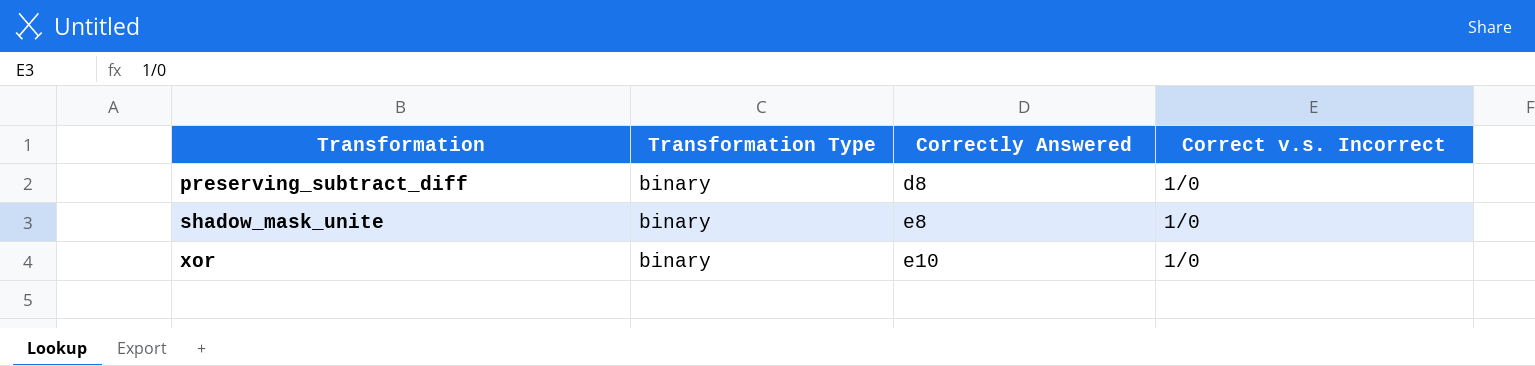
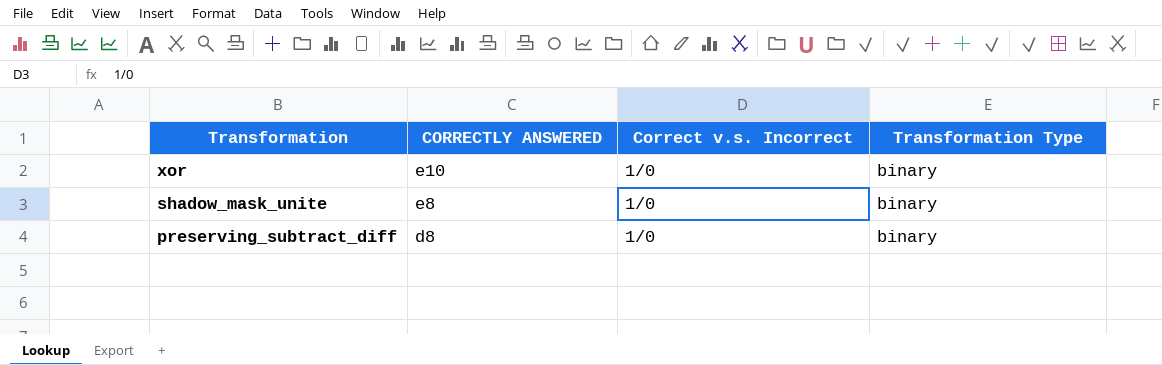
row order: Transformation ascending -> Transformation descending
column name: Correctly Answered -> CORRECTLY ANSWERED
column Transformation Type | position: 2 -> 4

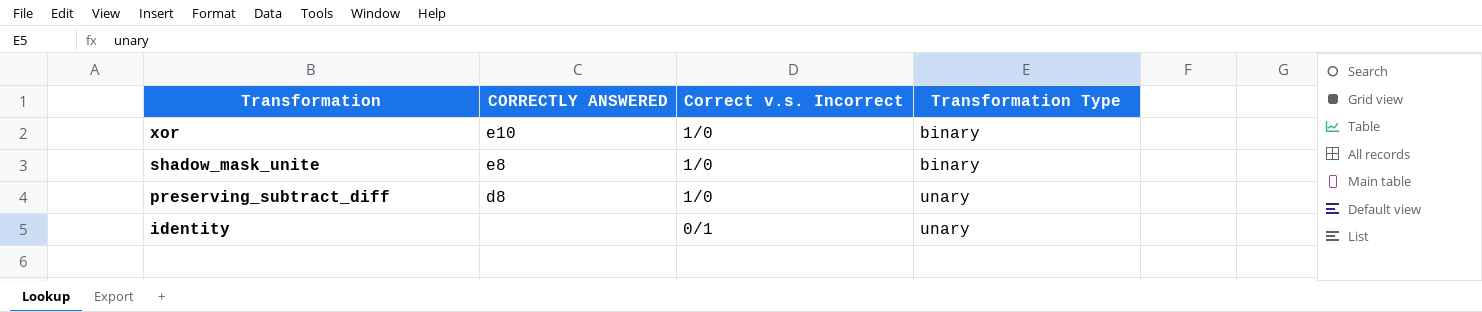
preserving_subtract_diff | Transformation Type: binary -> unary
row identity: none -> none | 0/1 | unary

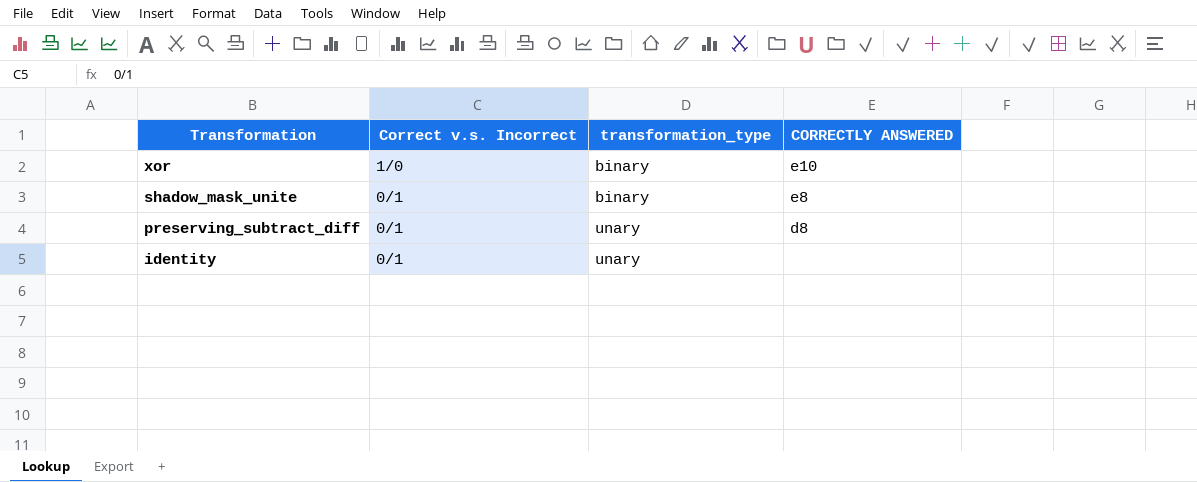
column name: Transformation Type -> transformation_type
column CORRECTLY ANSWERED | position: 2 -> 4
shadow_mask_unite | Correct v.s. Incorrect: 1/0 -> 0/1
preserving_subtract_diff | Correct v.s. Incorrect: 1/0 -> 0/1

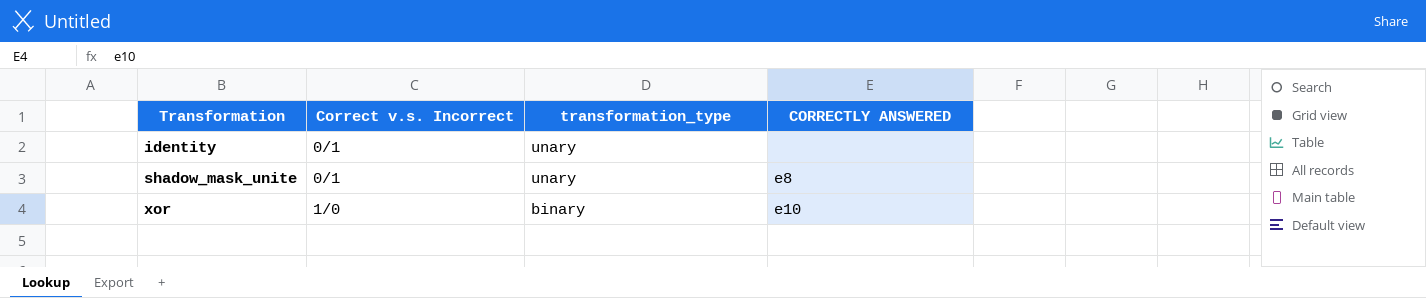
row order: Transformation descending -> Transformation ascending
row preserving_subtract_diff: 0/1 | unary | d8 -> none
shadow_mask_unite | transformation_type: binary -> unary

